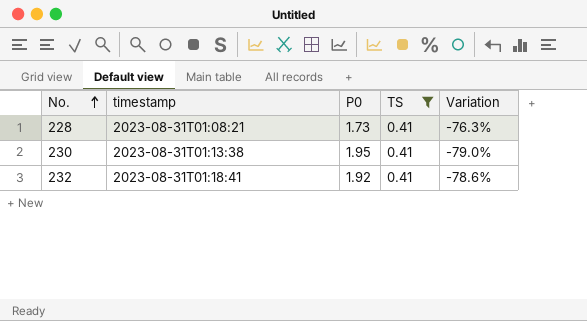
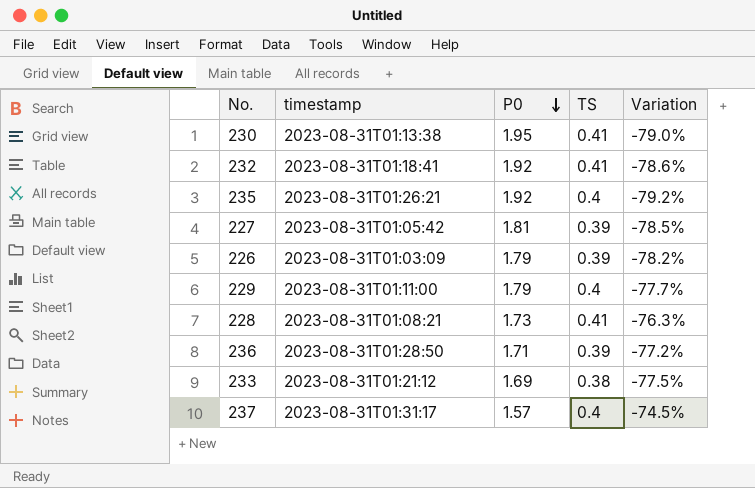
filter: TS = 0.41 -> none
row order: No. ascending -> P0 descending

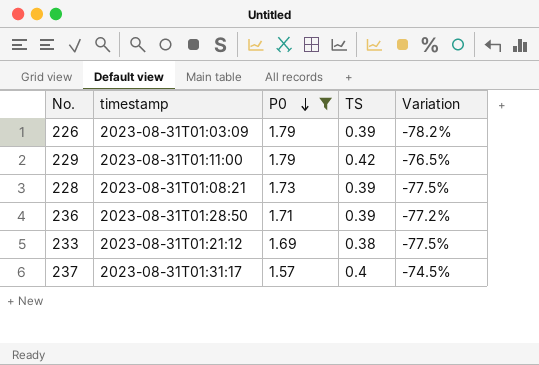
filter: none -> P0 <= 1.79
229 | TS: 0.4 -> 0.42
229 | Variation: -77.7% -> -76.5%
228 | TS: 0.41 -> 0.39
228 | Variation: -76.3% -> -77.5%

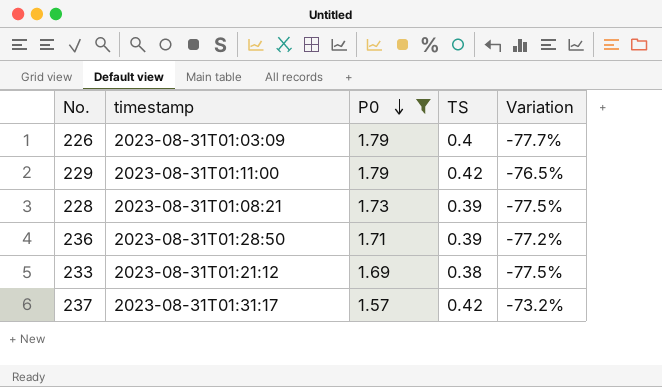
226 | TS: 0.39 -> 0.4
226 | Variation: -78.2% -> -77.7%
237 | TS: 0.4 -> 0.42
237 | Variation: -74.5% -> -73.2%

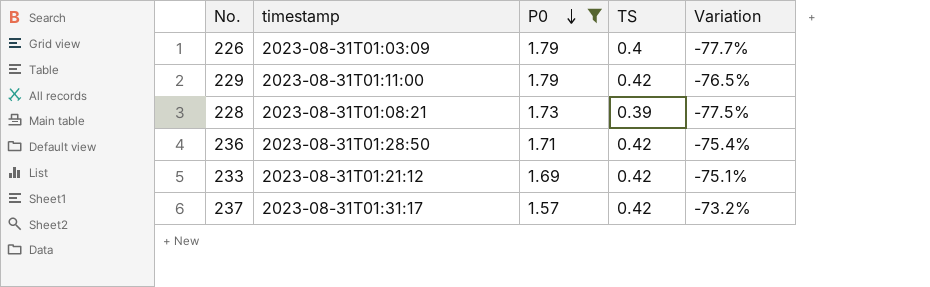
236 | TS: 0.39 -> 0.42
236 | Variation: -77.2% -> -75.4%
233 | TS: 0.38 -> 0.42
233 | Variation: -77.5% -> -75.1%

